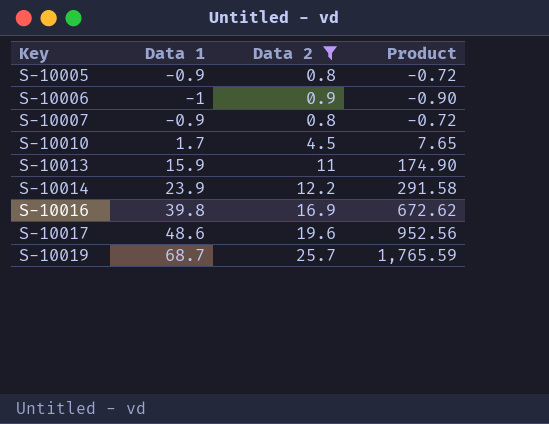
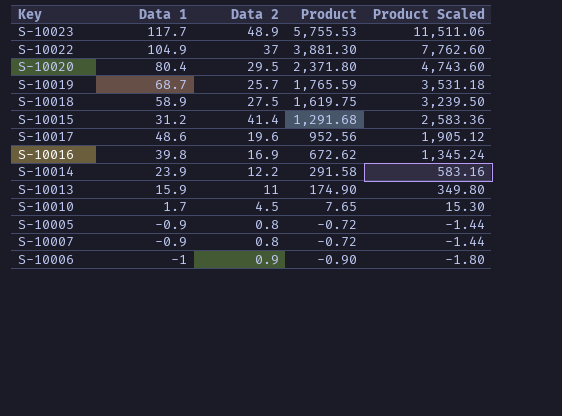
filter: Data 2 <= 25.7 -> none
row order: Key ascending -> Product descending
column Product Scaled | formula: none -> [Product] * 2

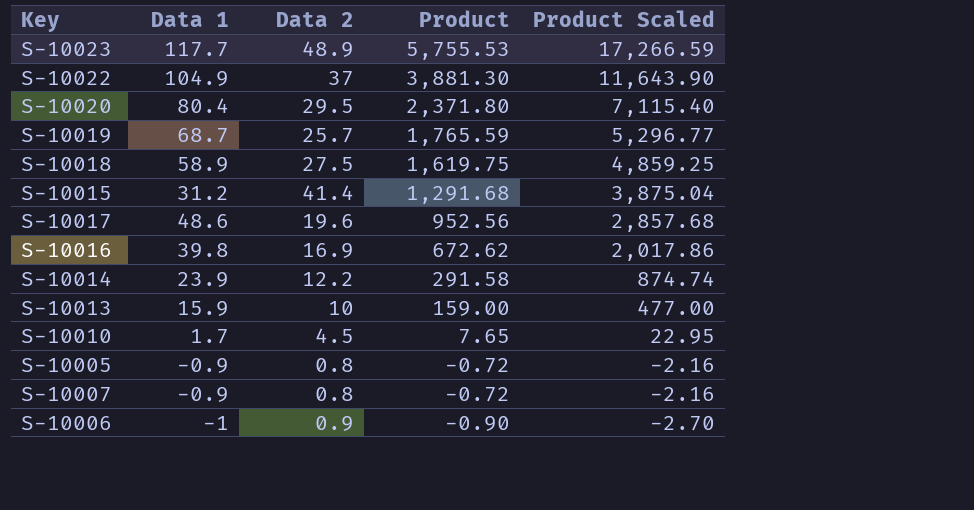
column Product Scaled | formula: [Product] * 2 -> [Product] * 3
S-10013 | Data 2: 11 -> 10
S-10013 | Product: 174.90 -> 159.00

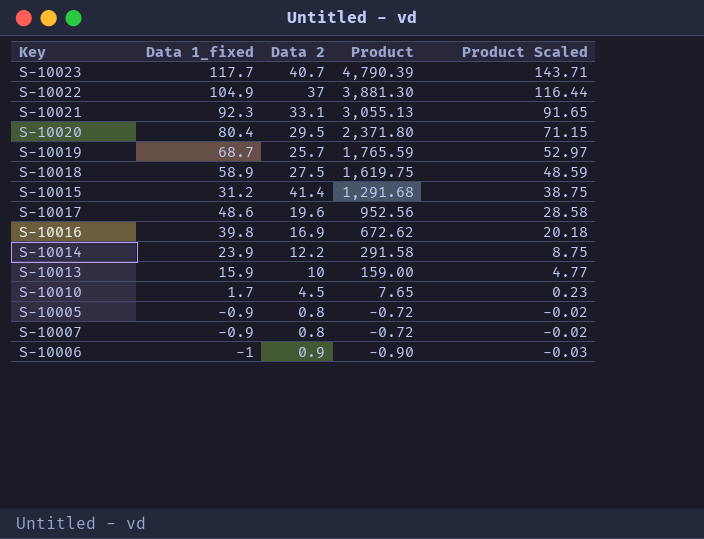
column name: Data 1 -> Data 1_fixed
column Product Scaled | formula: [Product] * 3 -> [Product] * 0.03
S-10023 | Data 2: 48.9 -> 40.7
S-10023 | Product: 5,755.53 -> 4,790.39
row S-10021: none -> 92.3 | 33.1 | 3,055.13 | 91.65

